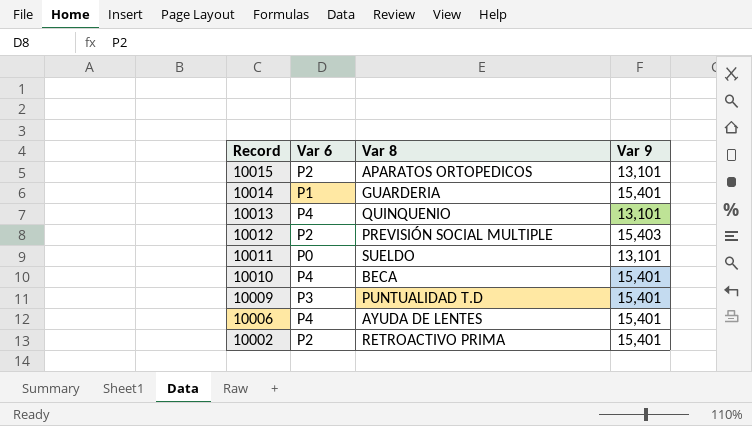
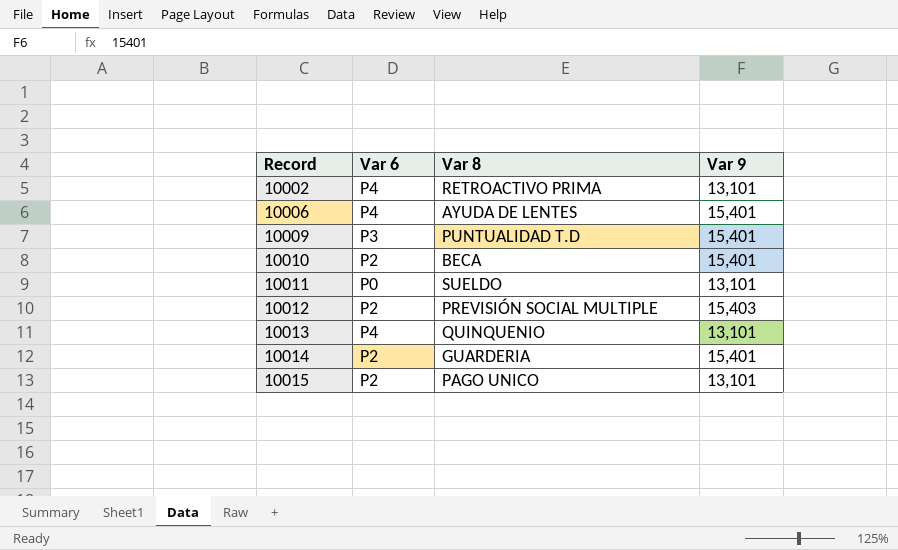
row order: Record descending -> Record ascending
10002 | Var 6: P2 -> P4
10002 | Var 9: 15,401 -> 13,101
10010 | Var 6: P4 -> P2
10014 | Var 6: P1 -> P2
10015 | Var 8: APARATOS ORTOPEDICOS -> PAGO UNICO

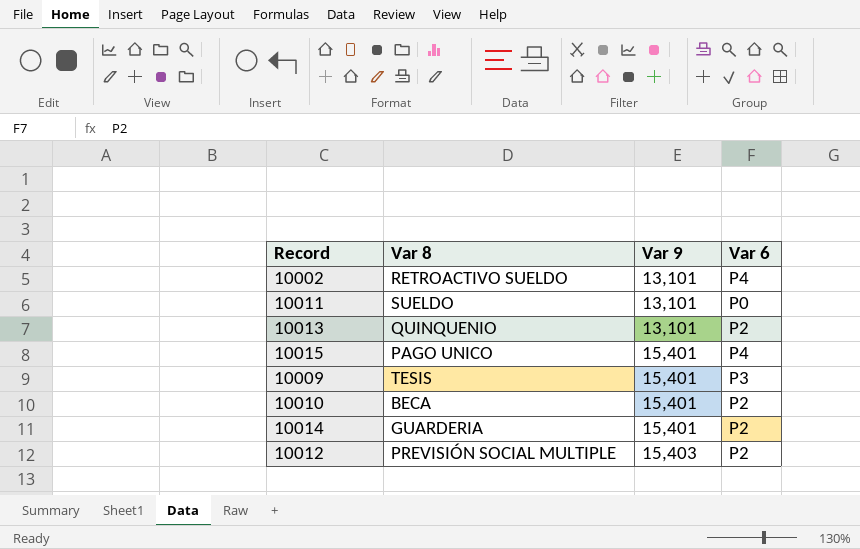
row order: Record ascending -> Var 9 ascending
column Var 6 | position: 2 -> 4
row 10006: P4 | AYUDA DE LENTES | 15,401 -> none
10002 | Var 8: RETROACTIVO PRIMA -> RETROACTIVO SUELDO
10013 | Var 6: P4 -> P2
10015 | Var 9: 13,101 -> 15,401
10015 | Var 6: P2 -> P4
10009 | Var 8: PUNTUALIDAD T.D -> TESIS

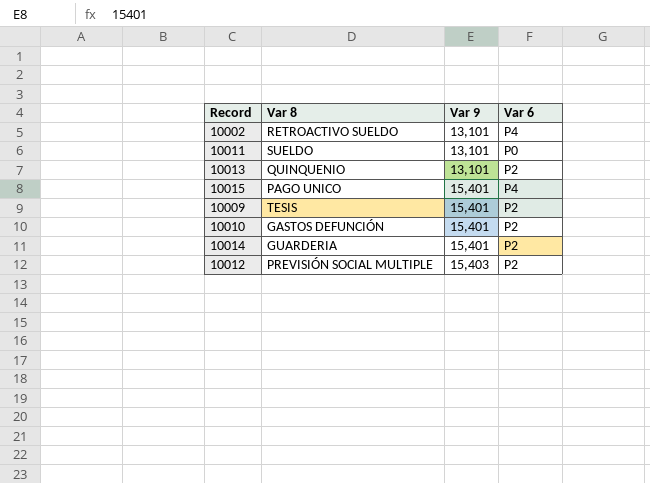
10009 | Var 6: P3 -> P2
10010 | Var 8: BECA -> GASTOS DEFUNCIÓN

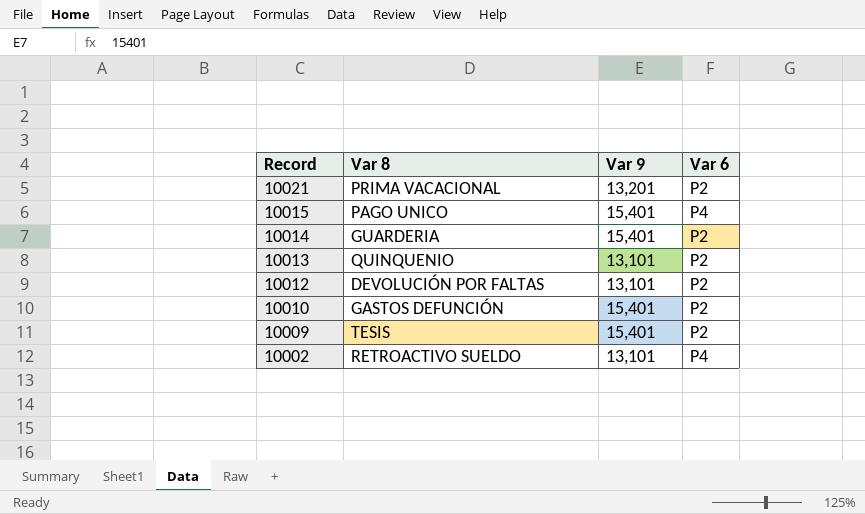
row order: Var 9 ascending -> Record descending
row 10011: SUELDO | 13,101 | P0 -> none
row 10021: none -> PRIMA VACACIONAL | 13,201 | P2
10012 | Var 8: PREVISIÓN SOCIAL MULTIPLE -> DEVOLUCIÓN POR FALTAS
10012 | Var 9: 15,403 -> 13,101

